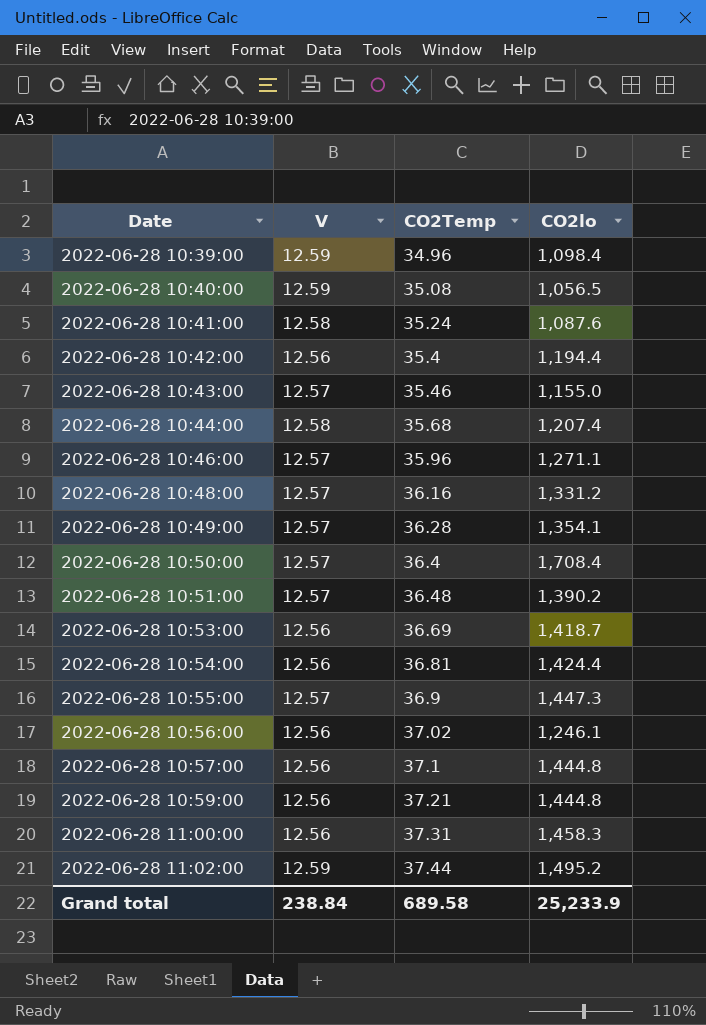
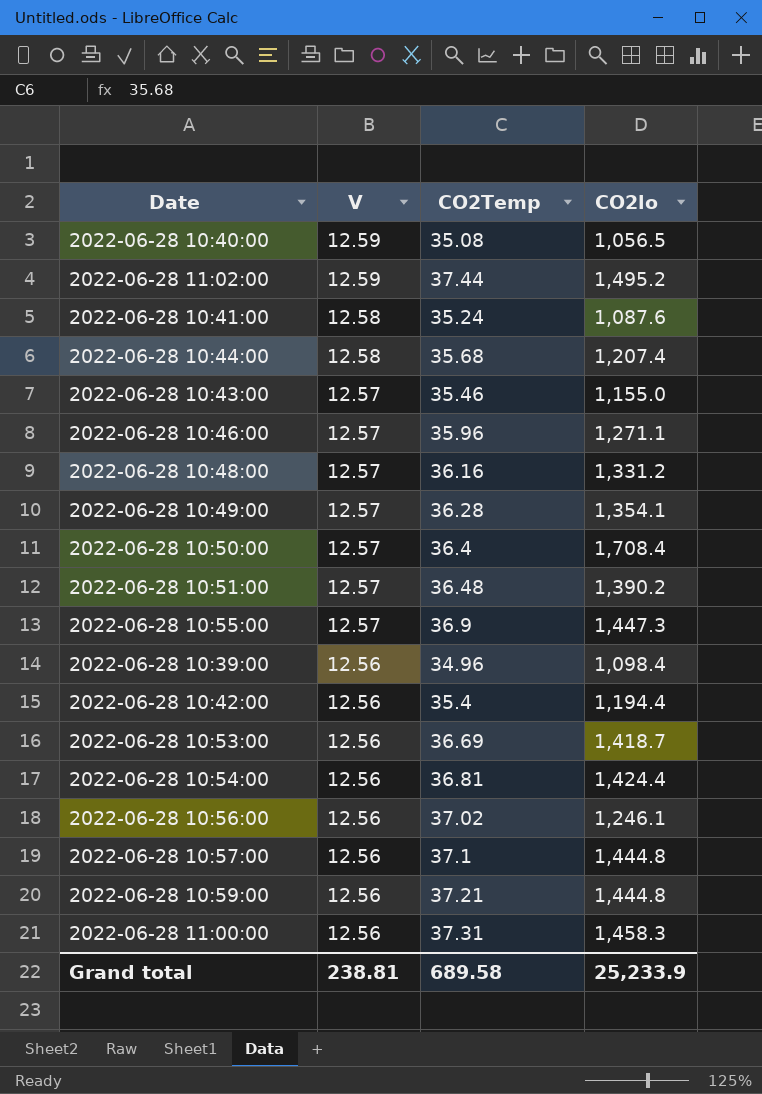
row order: Date ascending -> V descending
2022-06-28 10:39:00 | V: 12.59 -> 12.56
Grand total | V: 238.84 -> 238.81

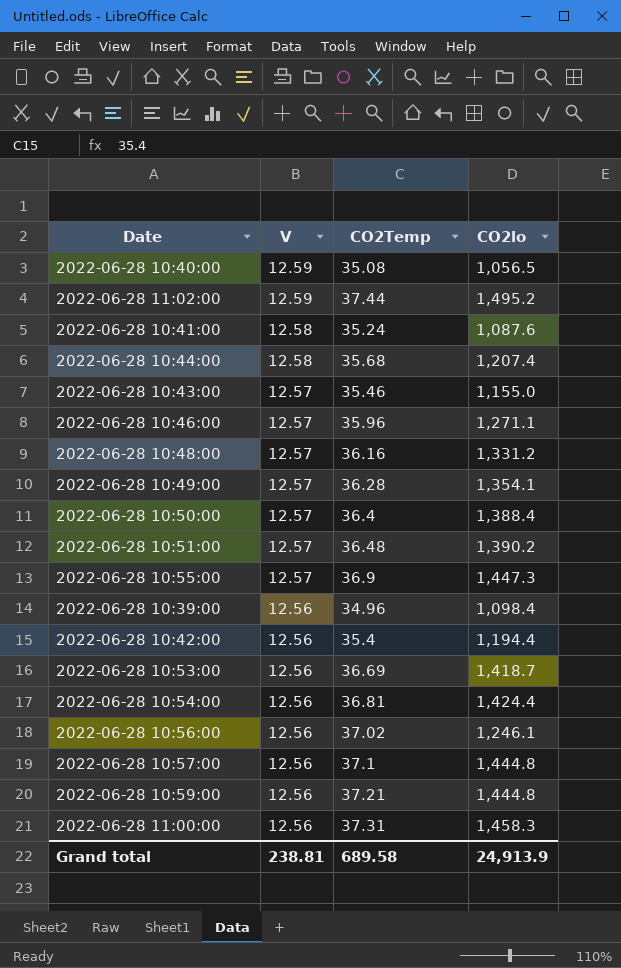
2022-06-28 10:50:00 | CO2lo: 1,708.4 -> 1,388.4
Grand total | CO2lo: 25,233.9 -> 24,913.9

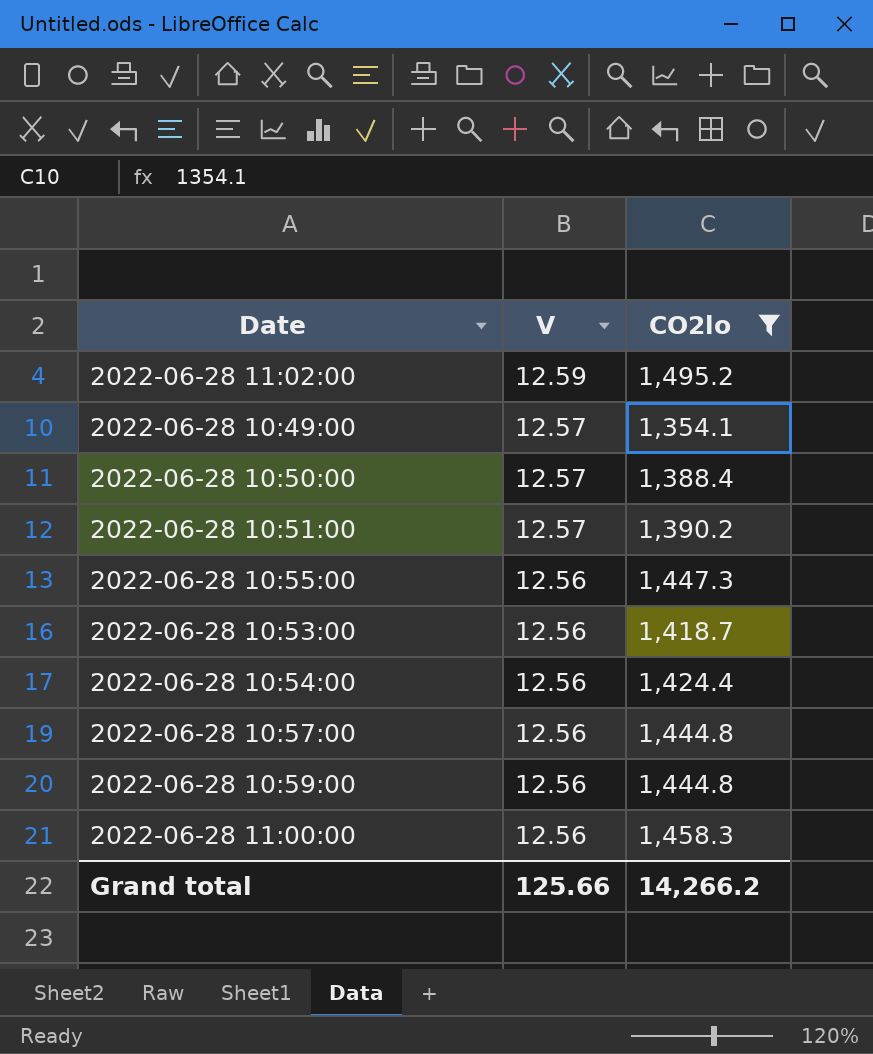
filter: none -> CO2lo >= 1,354.1
column CO2Temp | position: 3 -> none
2022-06-28 10:55:00 | V: 12.57 -> 12.56
Grand total | V: 238.81 -> 125.66
Grand total | CO2lo: 24,913.9 -> 14,266.2

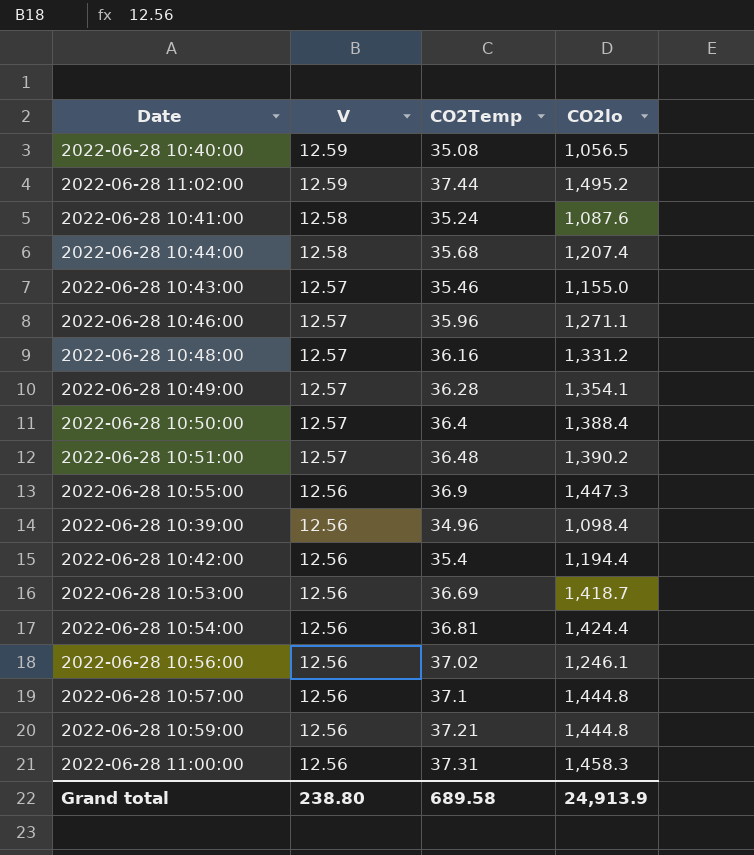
filter: CO2lo >= 1,354.1 -> none
column CO2Temp | position: none -> 3
Grand total | V: 125.66 -> 238.80
Grand total | CO2lo: 14,266.2 -> 24,913.9

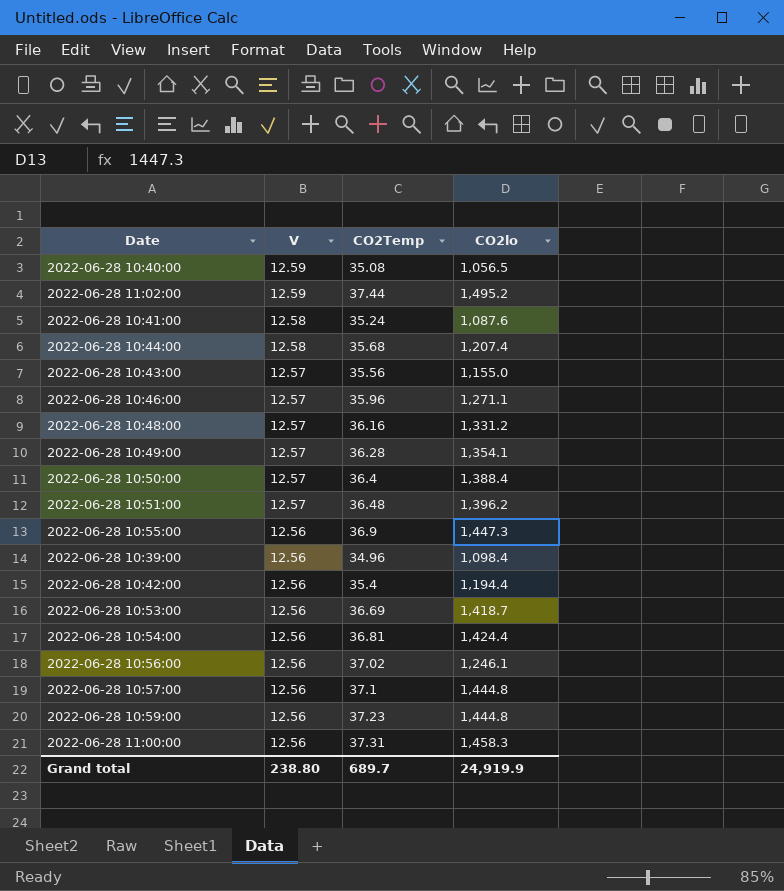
2022-06-28 10:43:00 | CO2Temp: 35.46 -> 35.56
2022-06-28 10:51:00 | CO2lo: 1,390.2 -> 1,396.2
2022-06-28 10:59:00 | CO2Temp: 37.21 -> 37.23
Grand total | CO2Temp: 689.58 -> 689.7
Grand total | CO2lo: 24,913.9 -> 24,919.9

